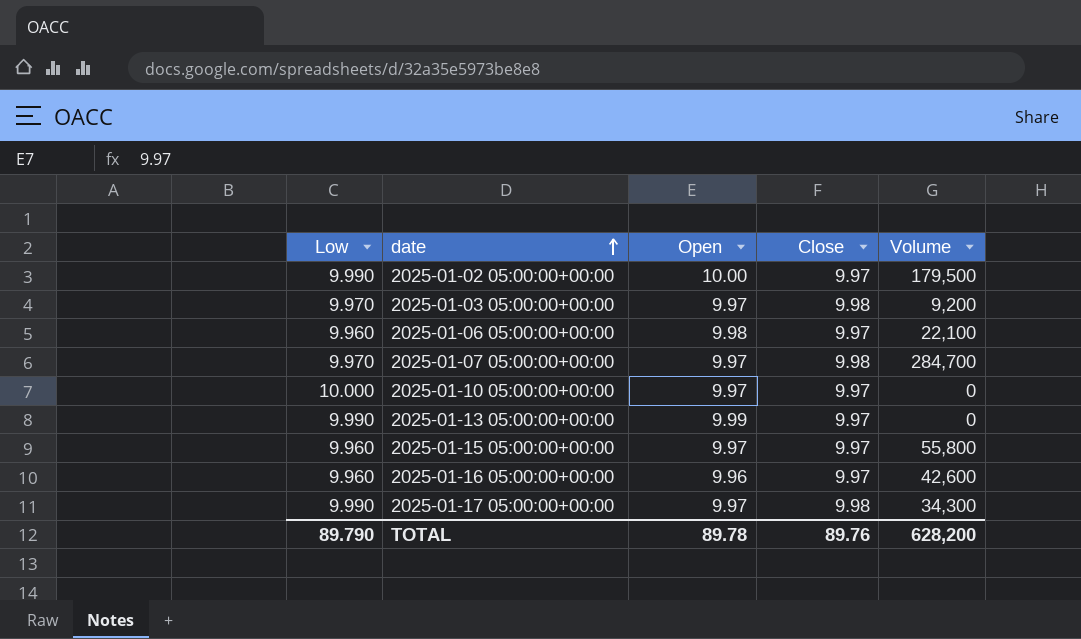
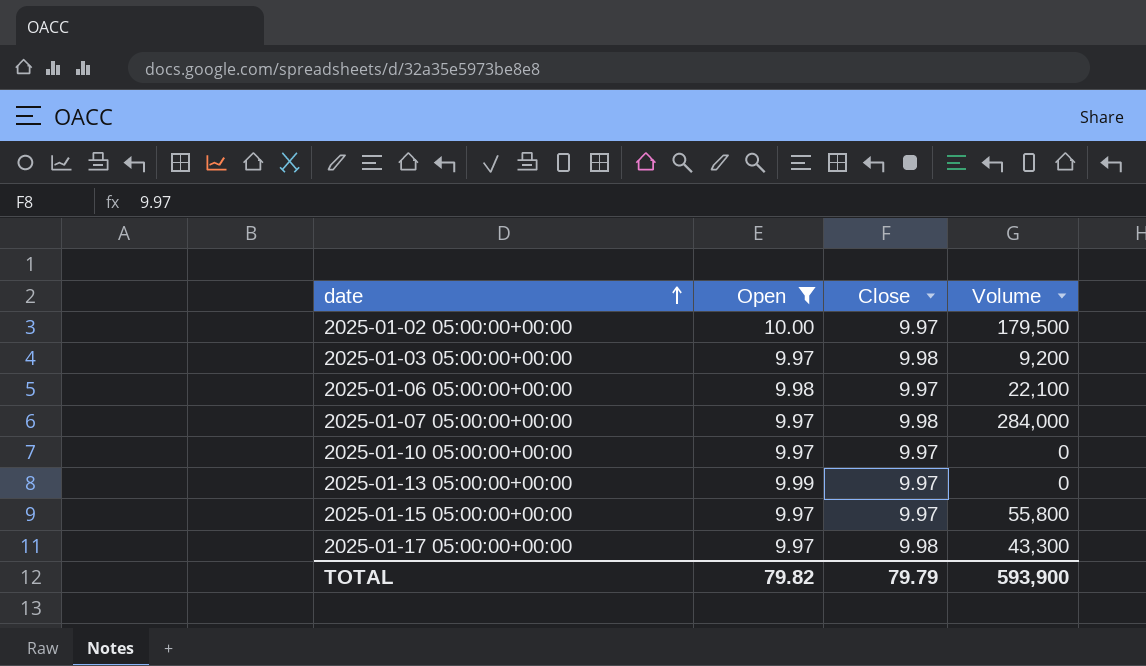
filter: none -> Open != 9.96
column Low | position: 1 -> none
2025-01-07 05:00:00+00:00 | Volume: 284,700 -> 284,000
2025-01-17 05:00:00+00:00 | Volume: 34,300 -> 43,300
TOTAL | Open: 89.78 -> 79.82
TOTAL | Close: 89.76 -> 79.79
TOTAL | Volume: 628,200 -> 593,900

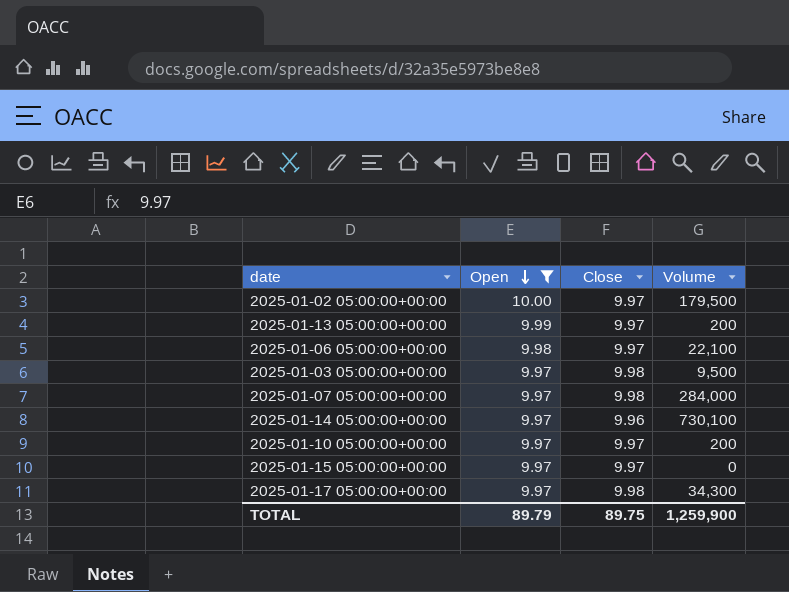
row order: date ascending -> Open descending
2025-01-13 05:00:00+00:00 | Volume: 0 -> 200
2025-01-03 05:00:00+00:00 | Volume: 9,200 -> 9,500
row 2025-01-14 05:00:00+00:00: none -> 9.97 | 9.96 | 730,100
2025-01-10 05:00:00+00:00 | Volume: 0 -> 200
2025-01-15 05:00:00+00:00 | Volume: 55,800 -> 0
2025-01-17 05:00:00+00:00 | Volume: 43,300 -> 34,300
TOTAL | Open: 79.82 -> 89.79
TOTAL | Close: 79.79 -> 89.75
TOTAL | Volume: 593,900 -> 1,259,900

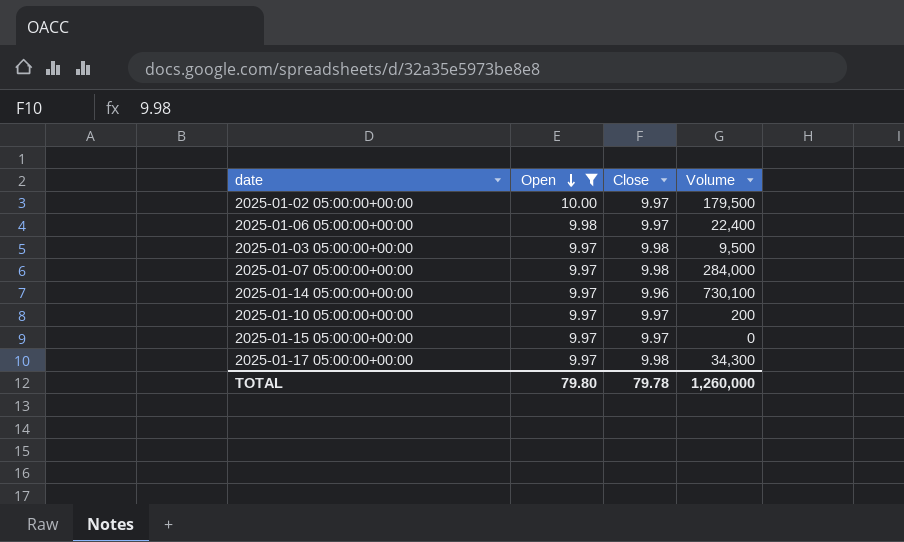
row 2025-01-13 05:00:00+00:00: 9.99 | 9.97 | 200 -> none
2025-01-06 05:00:00+00:00 | Volume: 22,100 -> 22,400
TOTAL | Open: 89.79 -> 79.80
TOTAL | Close: 89.75 -> 79.78
TOTAL | Volume: 1,259,900 -> 1,260,000

